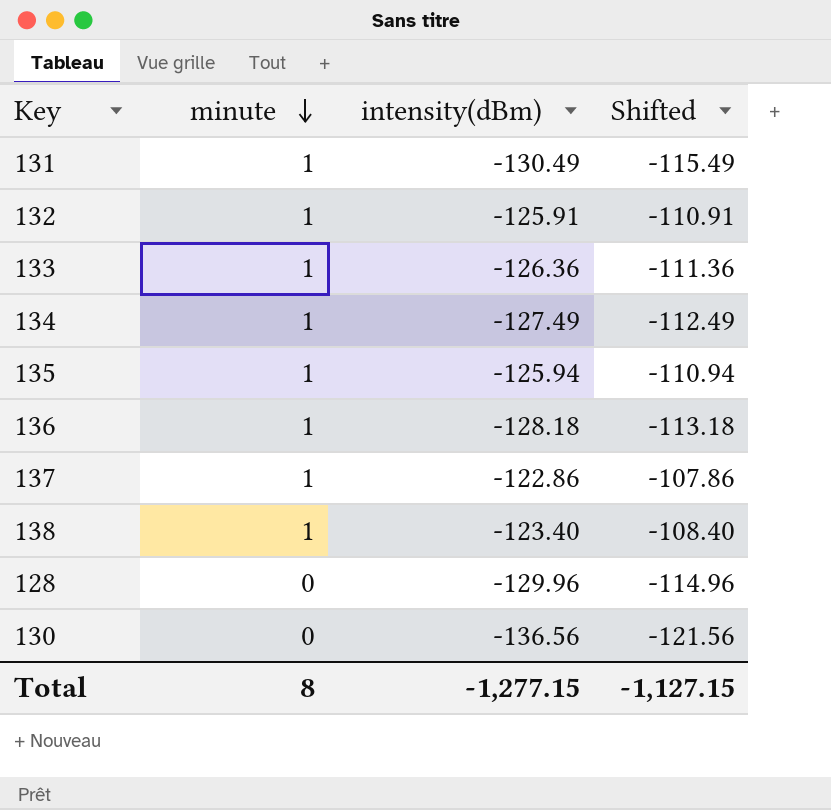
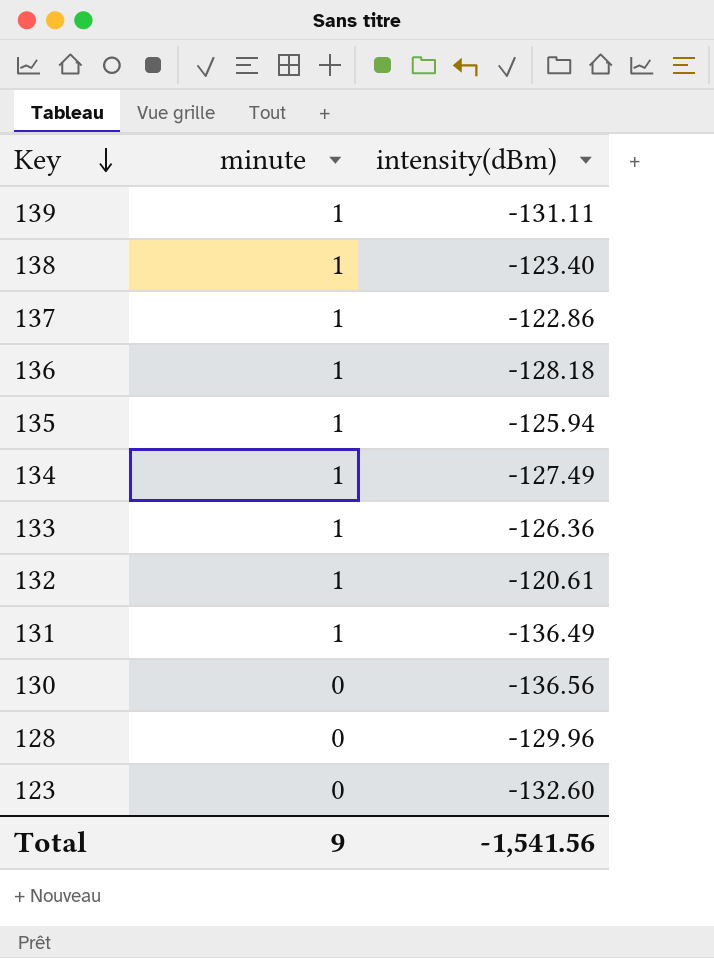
row order: minute descending -> Key descending
column Shifted | formula: [intensity(dBm)] + 15 -> none
row 139: none -> 1 | -131.11
132 | intensity(dBm): -125.91 -> -120.61
131 | intensity(dBm): -130.49 -> -136.49
row 123: none -> 0 | -132.60
Total | minute: 8 -> 9
Total | intensity(dBm): -1,277.15 -> -1,541.56

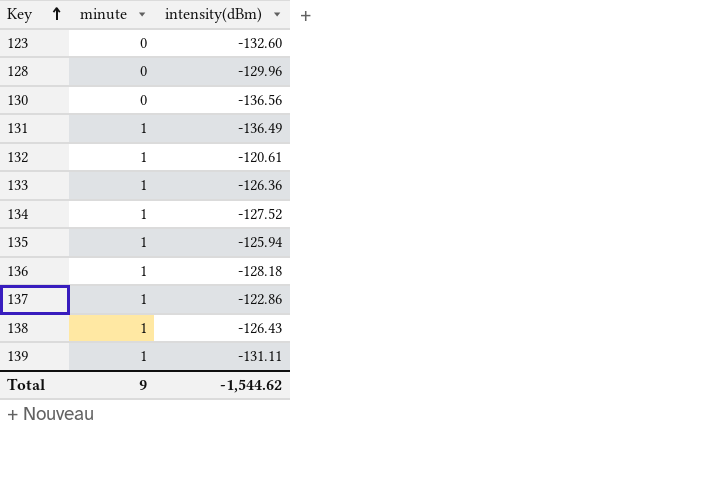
row order: Key descending -> Key ascending
134 | intensity(dBm): -127.49 -> -127.52
138 | intensity(dBm): -123.40 -> -126.43
Total | intensity(dBm): -1,541.56 -> -1,544.62

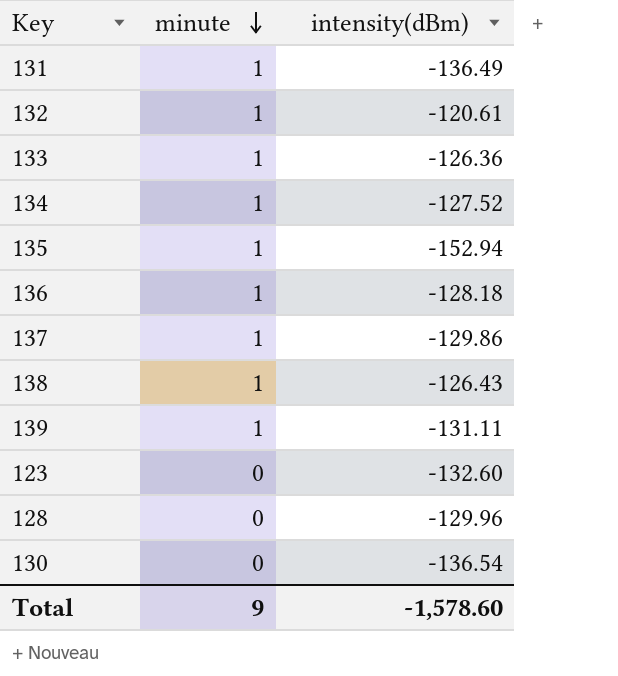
row order: Key ascending -> minute descending
135 | intensity(dBm): -125.94 -> -152.94
137 | intensity(dBm): -122.86 -> -129.86
130 | intensity(dBm): -136.56 -> -136.54
Total | intensity(dBm): -1,544.62 -> -1,578.60

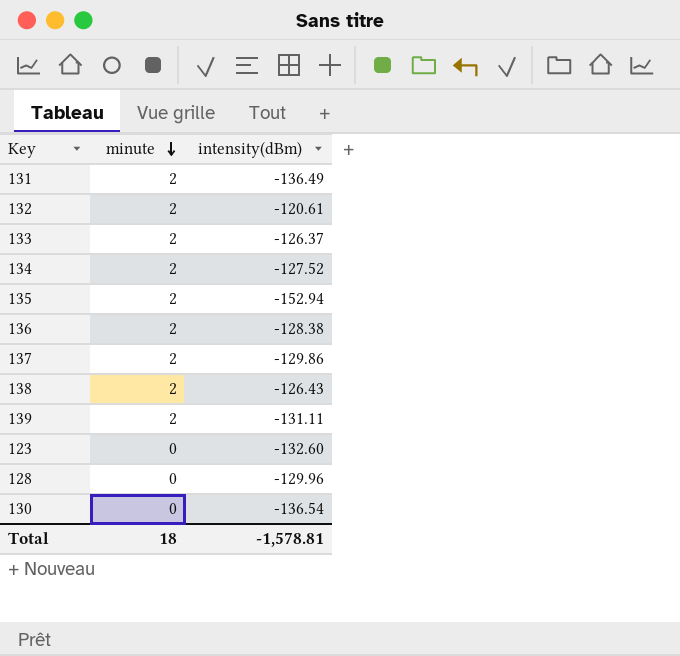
131 | minute: 1 -> 2
132 | minute: 1 -> 2
133 | minute: 1 -> 2
133 | intensity(dBm): -126.36 -> -126.37
134 | minute: 1 -> 2
135 | minute: 1 -> 2
136 | minute: 1 -> 2
136 | intensity(dBm): -128.18 -> -128.38
137 | minute: 1 -> 2
138 | minute: 1 -> 2
139 | minute: 1 -> 2
Total | minute: 9 -> 18
Total | intensity(dBm): -1,578.60 -> -1,578.81

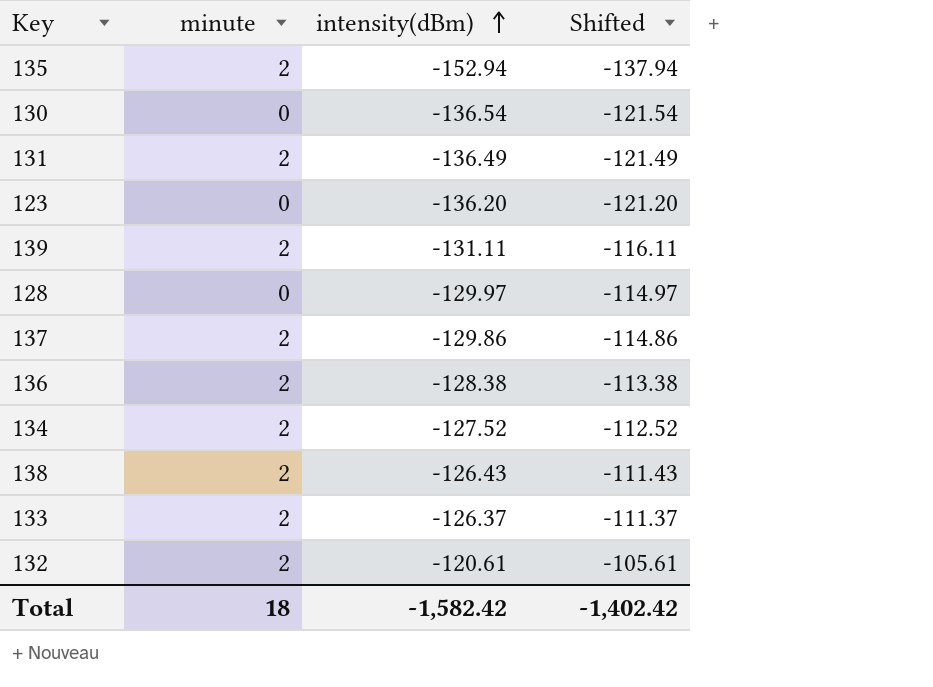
row order: minute descending -> intensity(dBm) ascending
column Shifted | formula: none -> [intensity(dBm)] + 15
123 | intensity(dBm): -132.60 -> -136.20
128 | intensity(dBm): -129.96 -> -129.97
Total | intensity(dBm): -1,578.81 -> -1,582.42

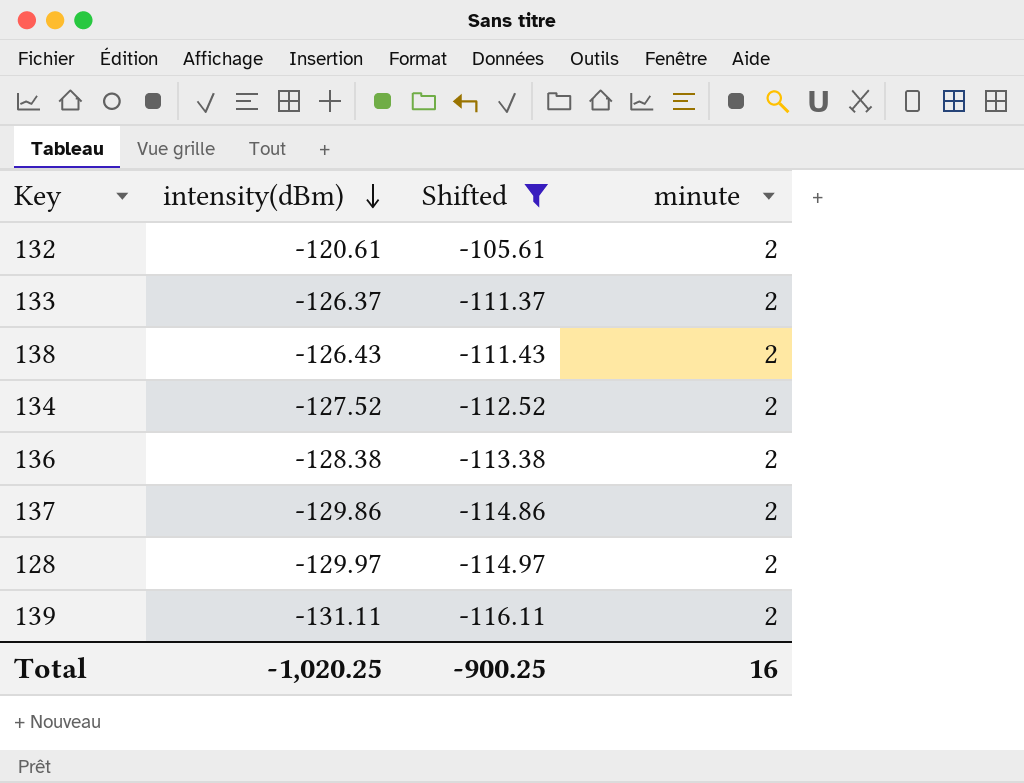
filter: none -> Shifted >= -116.11
row order: intensity(dBm) ascending -> intensity(dBm) descending
column minute | position: 2 -> 4
128 | minute: 0 -> 2
Total | intensity(dBm): -1,582.42 -> -1,020.25
Total | Shifted: -1,402.42 -> -900.25
Total | minute: 18 -> 16

